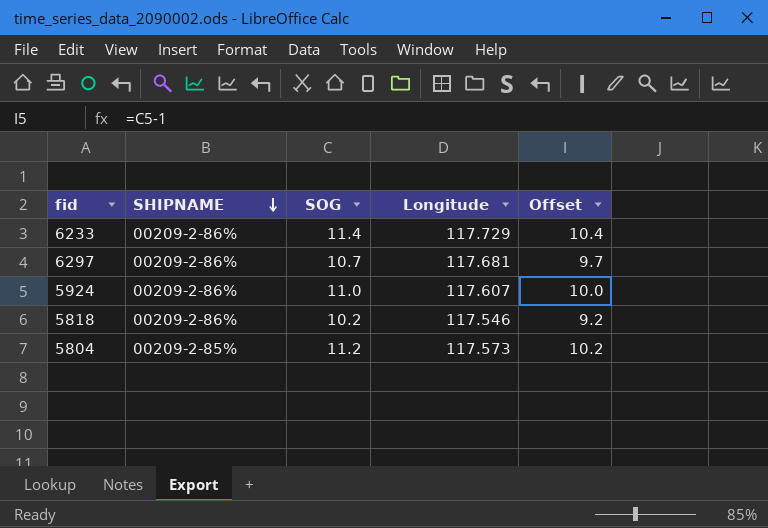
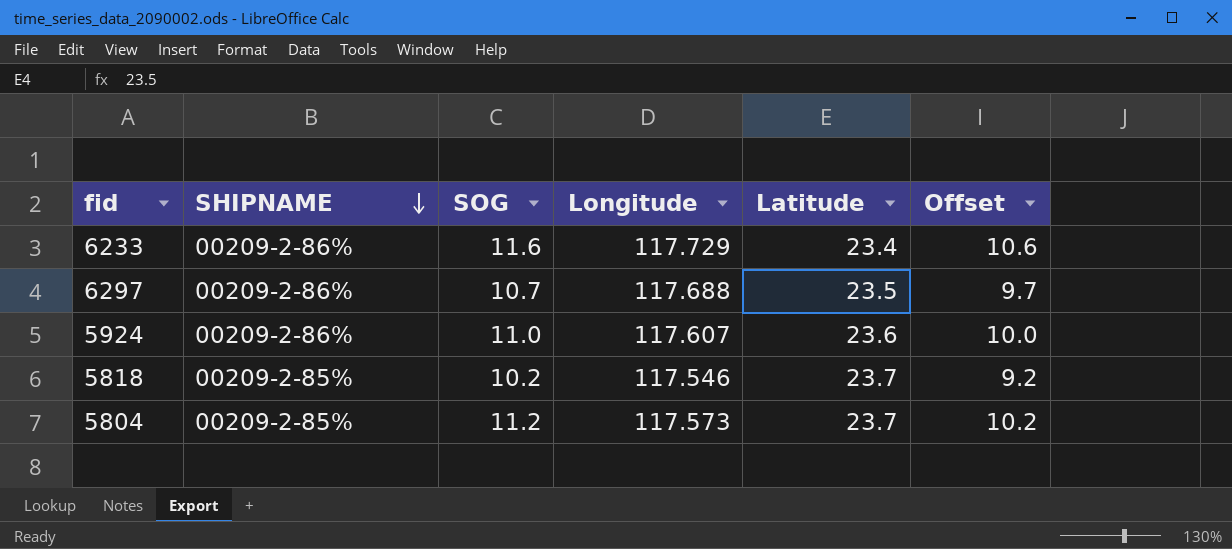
column Latitude | position: none -> 5
6233 | SOG: 11.4 -> 11.6
6233 | Offset: 10.4 -> 10.6
6297 | Longitude: 117.681 -> 117.688
5818 | SHIPNAME: 00209-2-86% -> 00209-2-85%

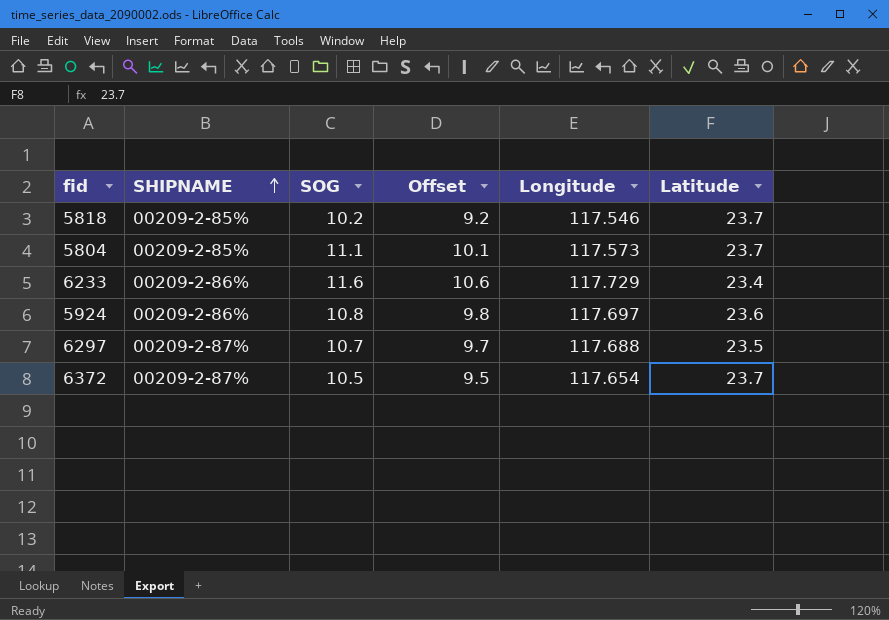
row order: SHIPNAME descending -> SHIPNAME ascending
column Offset | position: 6 -> 4
5804 | SOG: 11.2 -> 11.1
5804 | Offset: 10.2 -> 10.1
5924 | SOG: 11.0 -> 10.8
5924 | Offset: 10.0 -> 9.8
5924 | Longitude: 117.607 -> 117.697
6297 | SHIPNAME: 00209-2-86% -> 00209-2-87%
row 6372: none -> 00209-2-87% | 10.5 | 9.5 | 117.654 | 23.7

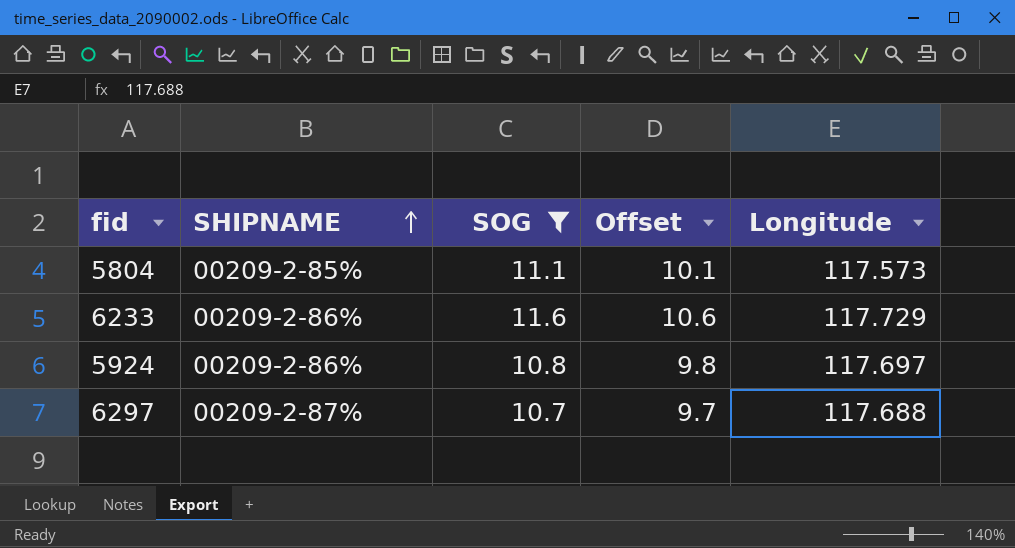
filter: none -> SOG >= 10.7
column Latitude | position: 6 -> none

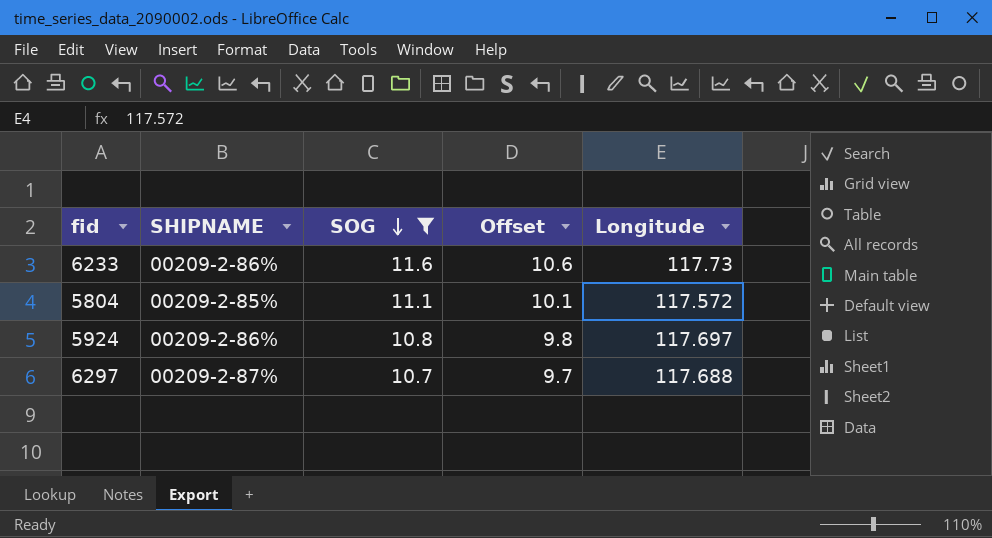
row order: SHIPNAME ascending -> SOG descending
6233 | Longitude: 117.729 -> 117.73
5804 | Longitude: 117.573 -> 117.572

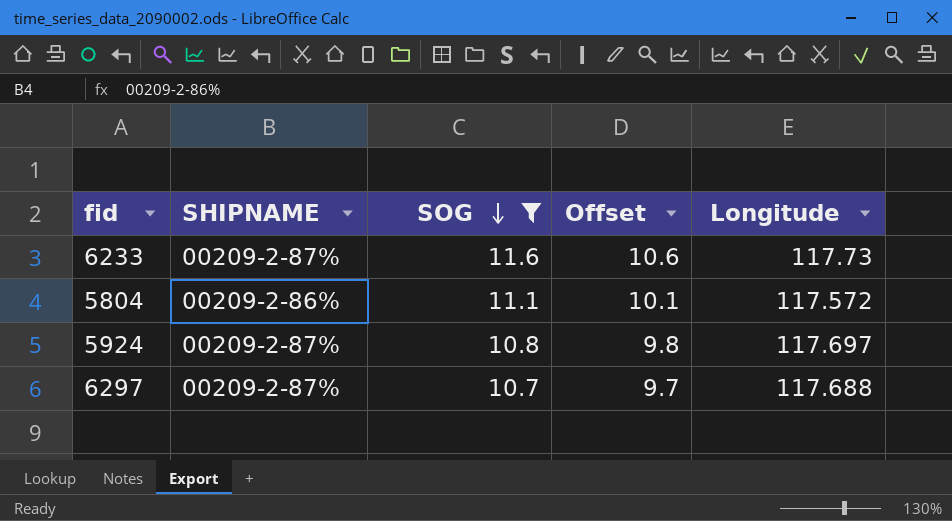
6233 | SHIPNAME: 00209-2-86% -> 00209-2-87%
5804 | SHIPNAME: 00209-2-85% -> 00209-2-86%
5924 | SHIPNAME: 00209-2-86% -> 00209-2-87%

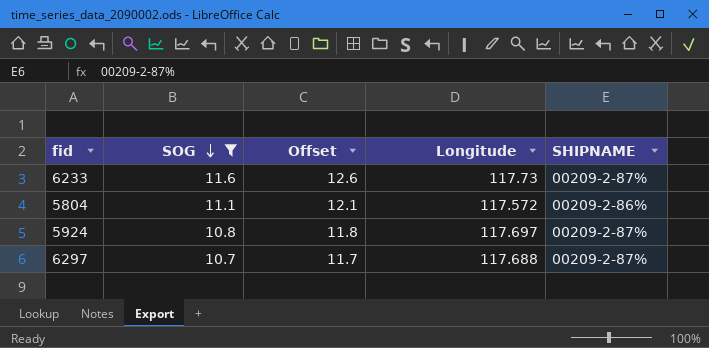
column Offset | formula: [SOG] - 1 -> [SOG] + 1
column SHIPNAME | position: 2 -> 5

